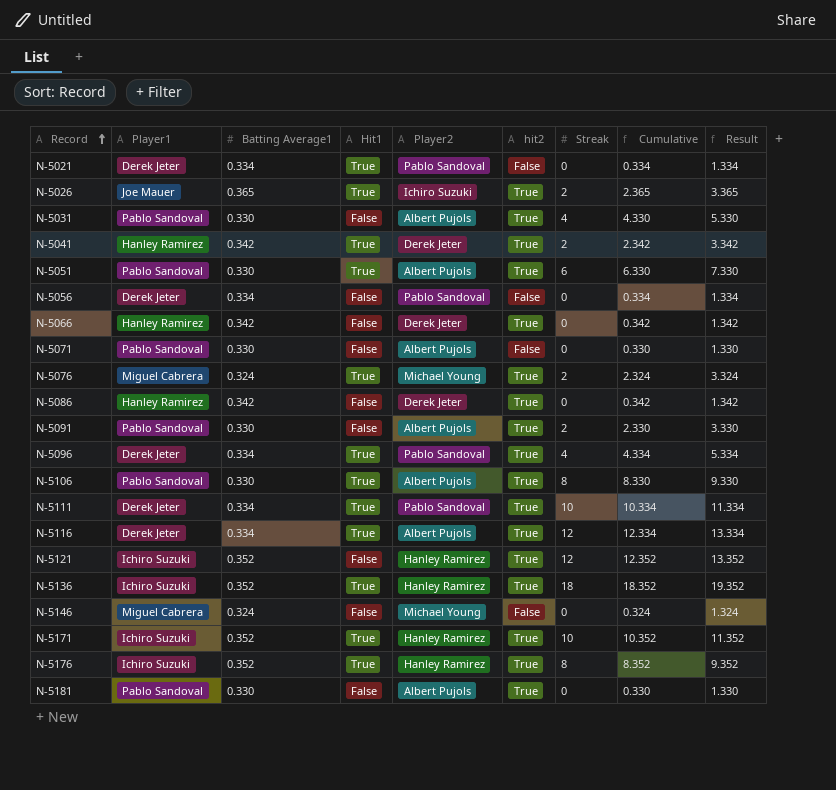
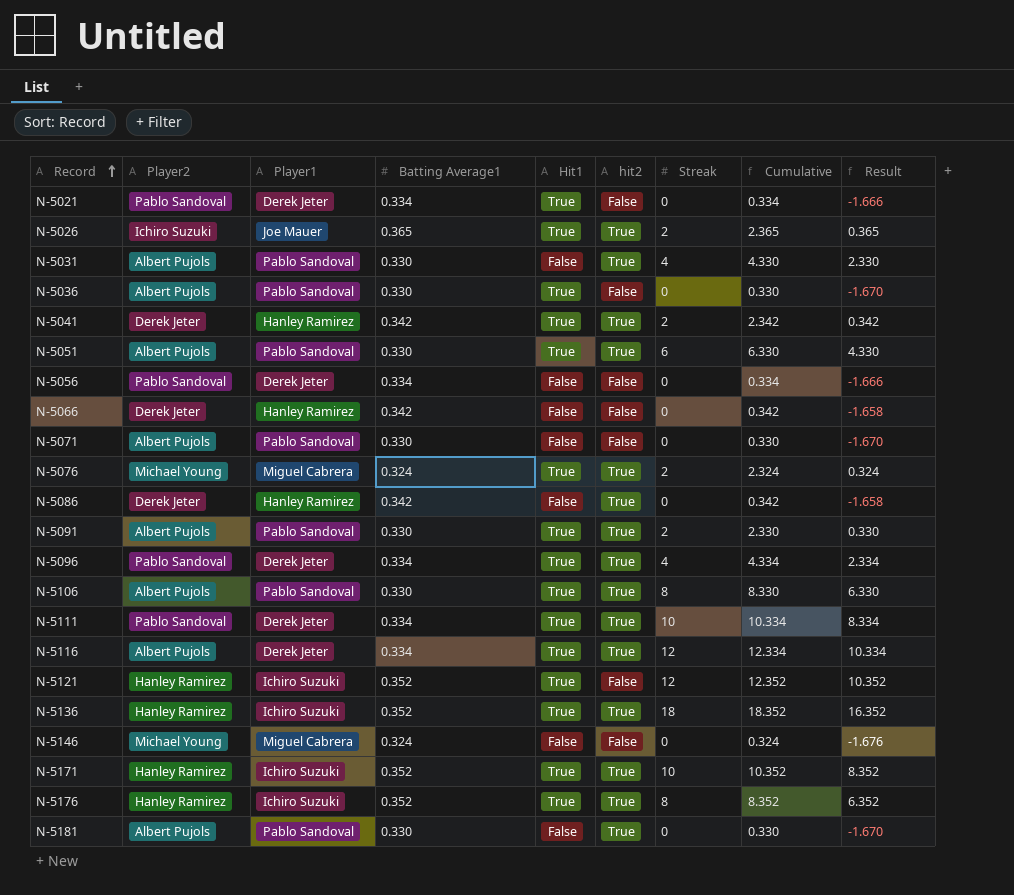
column Player2 | position: 5 -> 2
column Result | formula: [Cumulative] + 1 -> [Cumulative] - 2
row N-5036: none -> Albert Pujols | Pablo Sandoval | 0.330 | True | False | 0 | 0.330 | -1.670
N-5066 | hit2: True -> False
N-5091 | Hit1: False -> True
N-5121 | Hit1: False -> True
N-5121 | hit2: True -> False

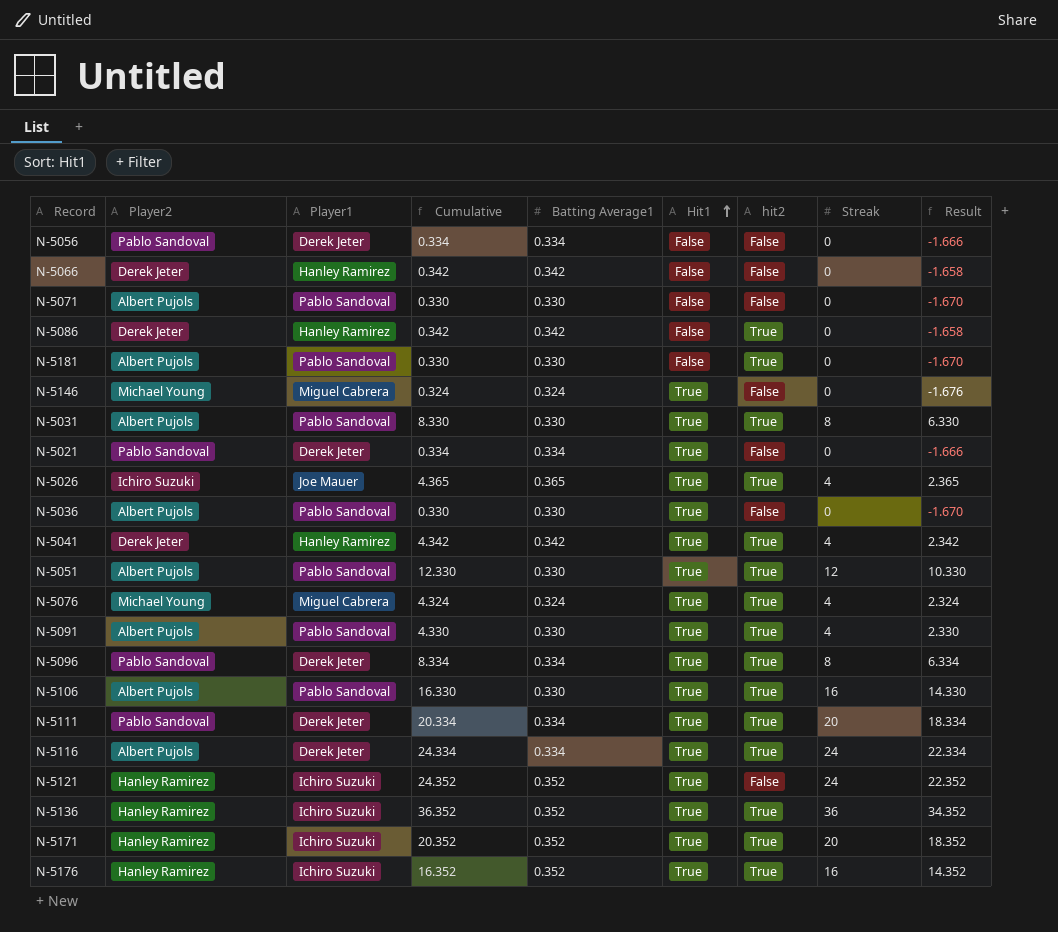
row order: Record ascending -> Hit1 ascending
column Cumulative | position: 8 -> 4
N-5146 | Hit1: False -> True
N-5031 | Cumulative: 4.330 -> 8.330
N-5031 | Hit1: False -> True
N-5031 | Streak: 4 -> 8
N-5031 | Result: 2.330 -> 6.330
N-5026 | Cumulative: 2.365 -> 4.365
N-5026 | Streak: 2 -> 4
N-5026 | Result: 0.365 -> 2.365
N-5041 | Cumulative: 2.342 -> 4.342
N-5041 | Streak: 2 -> 4
N-5041 | Result: 0.342 -> 2.342
N-5051 | Cumulative: 6.330 -> 12.330
N-5051 | Streak: 6 -> 12
N-5051 | Result: 4.330 -> 10.330
N-5076 | Cumulative: 2.324 -> 4.324
N-5076 | Streak: 2 -> 4
N-5076 | Result: 0.324 -> 2.324
N-5091 | Cumulative: 2.330 -> 4.330
N-5091 | Streak: 2 -> 4
N-5091 | Result: 0.330 -> 2.330
N-5096 | Cumulative: 4.334 -> 8.334
N-5096 | Streak: 4 -> 8
N-5096 | Result: 2.334 -> 6.334
N-5106 | Cumulative: 8.330 -> 16.330
N-5106 | Streak: 8 -> 16
N-5106 | Result: 6.330 -> 14.330
N-5111 | Cumulative: 10.334 -> 20.334
N-5111 | Streak: 10 -> 20
N-5111 | Result: 8.334 -> 18.334
N-5116 | Cumulative: 12.334 -> 24.334
N-5116 | Streak: 12 -> 24
N-5116 | Result: 10.334 -> 22.334
N-5121 | Cumulative: 12.352 -> 24.352
N-5121 | Streak: 12 -> 24
N-5121 | Result: 10.352 -> 22.352
N-5136 | Cumulative: 18.352 -> 36.352
N-5136 | Streak: 18 -> 36
N-5136 | Result: 16.352 -> 34.352
N-5171 | Cumulative: 10.352 -> 20.352
N-5171 | Streak: 10 -> 20
N-5171 | Result: 8.352 -> 18.352
N-5176 | Cumulative: 8.352 -> 16.352
N-5176 | Streak: 8 -> 16
N-5176 | Result: 6.352 -> 14.352

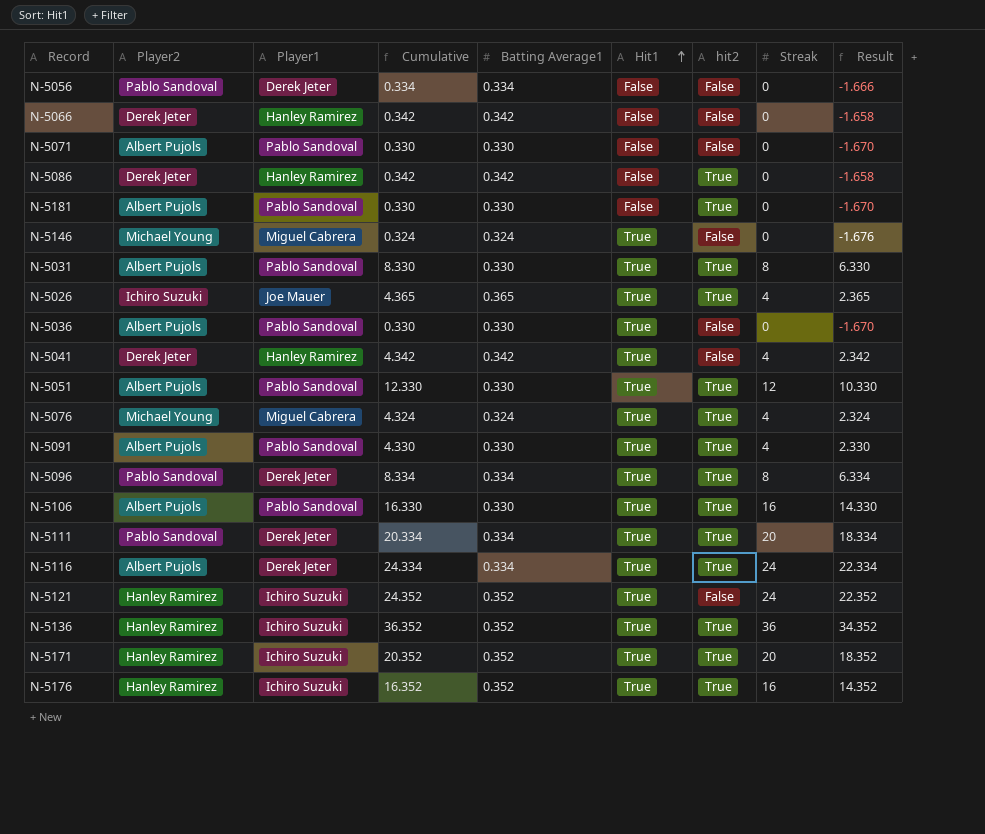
row N-5021: Pablo Sandoval | Derek Jeter | 0.334 | 0.334 | True | False | 0 | -1.666 -> none
N-5041 | hit2: True -> False

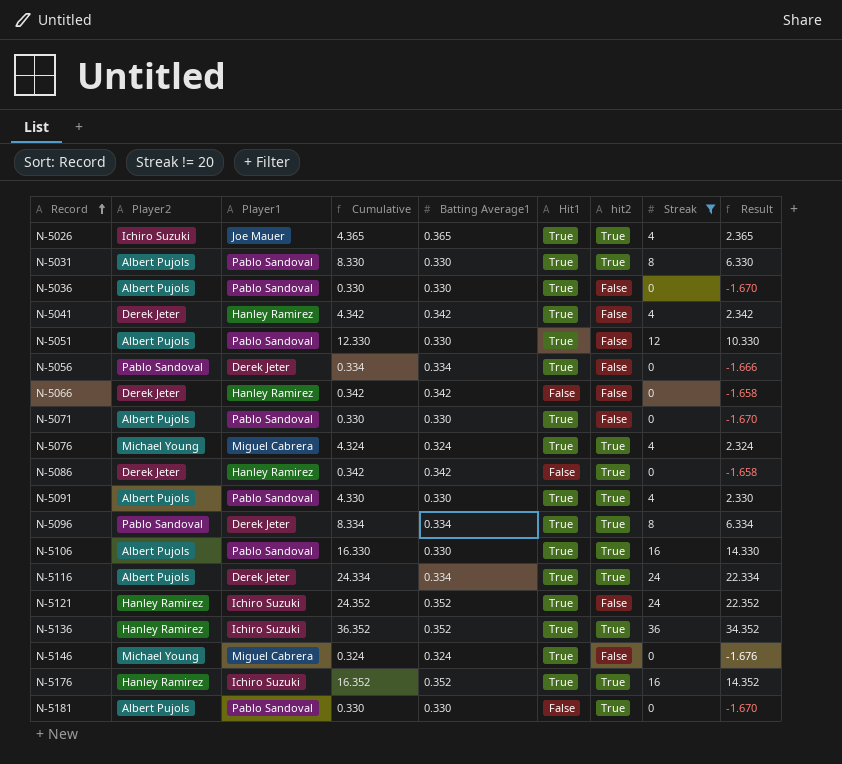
filter: none -> Streak != 20
row order: Hit1 ascending -> Record ascending
N-5051 | hit2: True -> False
N-5056 | Hit1: False -> True
N-5071 | Hit1: False -> True

